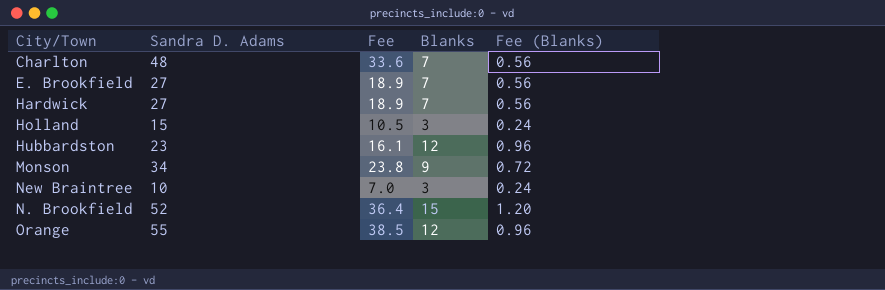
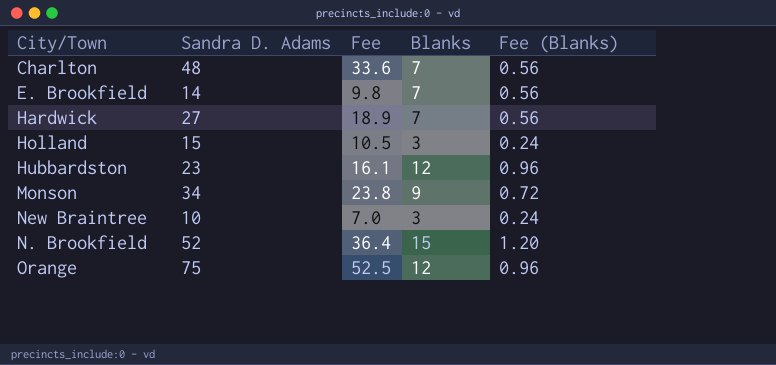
E. Brookfield | Sandra D. Adams: 27 -> 14
E. Brookfield | Fee: 18.9 -> 9.8
Orange | Sandra D. Adams: 55 -> 75
Orange | Fee: 38.5 -> 52.5

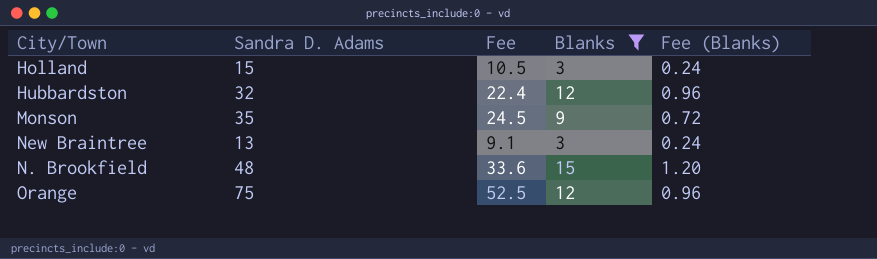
filter: none -> Blanks != 7
Hubbardston | Sandra D. Adams: 23 -> 32
Hubbardston | Fee: 16.1 -> 22.4
Monson | Sandra D. Adams: 34 -> 35
Monson | Fee: 23.8 -> 24.5
New Braintree | Sandra D. Adams: 10 -> 13
New Braintree | Fee: 7.0 -> 9.1
N. Brookfield | Sandra D. Adams: 52 -> 48
N. Brookfield | Fee: 36.4 -> 33.6

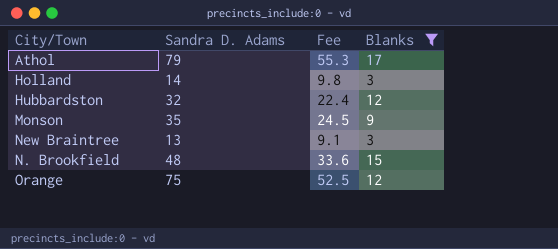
column Fee (Blanks) | formula: [Blanks] * 0.08 -> none
row Athol: none -> 79 | 55.3 | 17
Holland | Sandra D. Adams: 15 -> 14
Holland | Fee: 10.5 -> 9.8

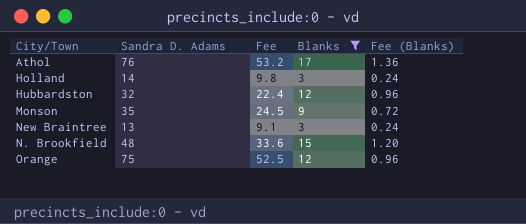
column Fee (Blanks) | formula: none -> [Blanks] * 0.08
Athol | Sandra D. Adams: 79 -> 76
Athol | Fee: 55.3 -> 53.2

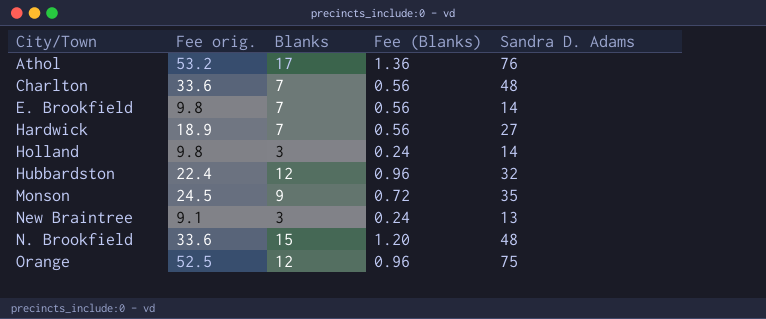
filter: Blanks != 7 -> none
column name: Fee -> Fee orig.
column Sandra D. Adams | position: 2 -> 5

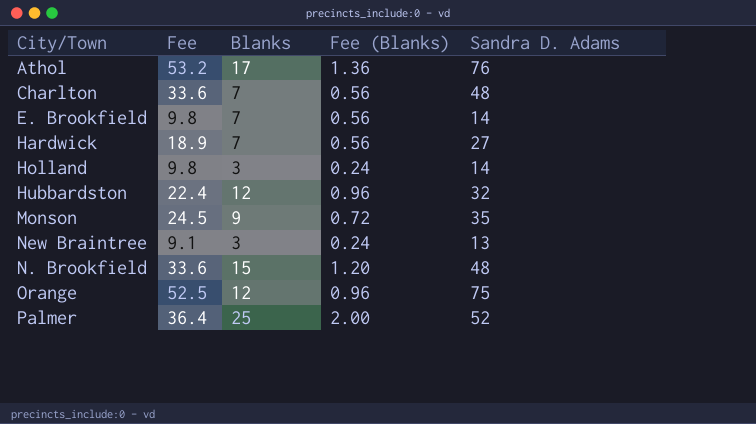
column name: Fee orig. -> Fee
row Palmer: none -> 36.4 | 25 | 2.00 | 52

